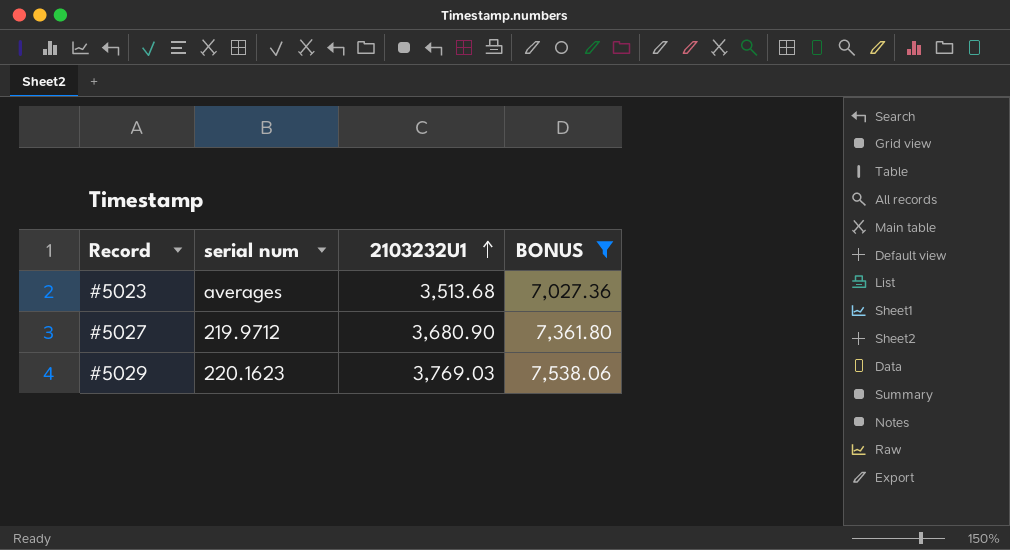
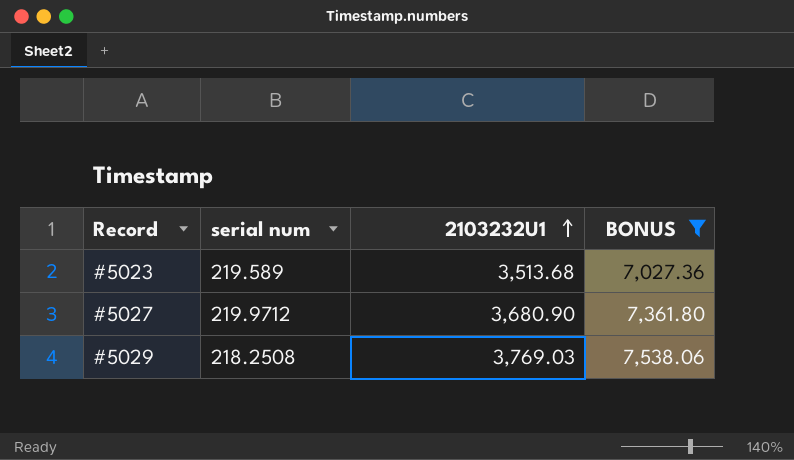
#5023 | serial num: averages -> 219.589
#5029 | serial num: 220.1623 -> 218.2508

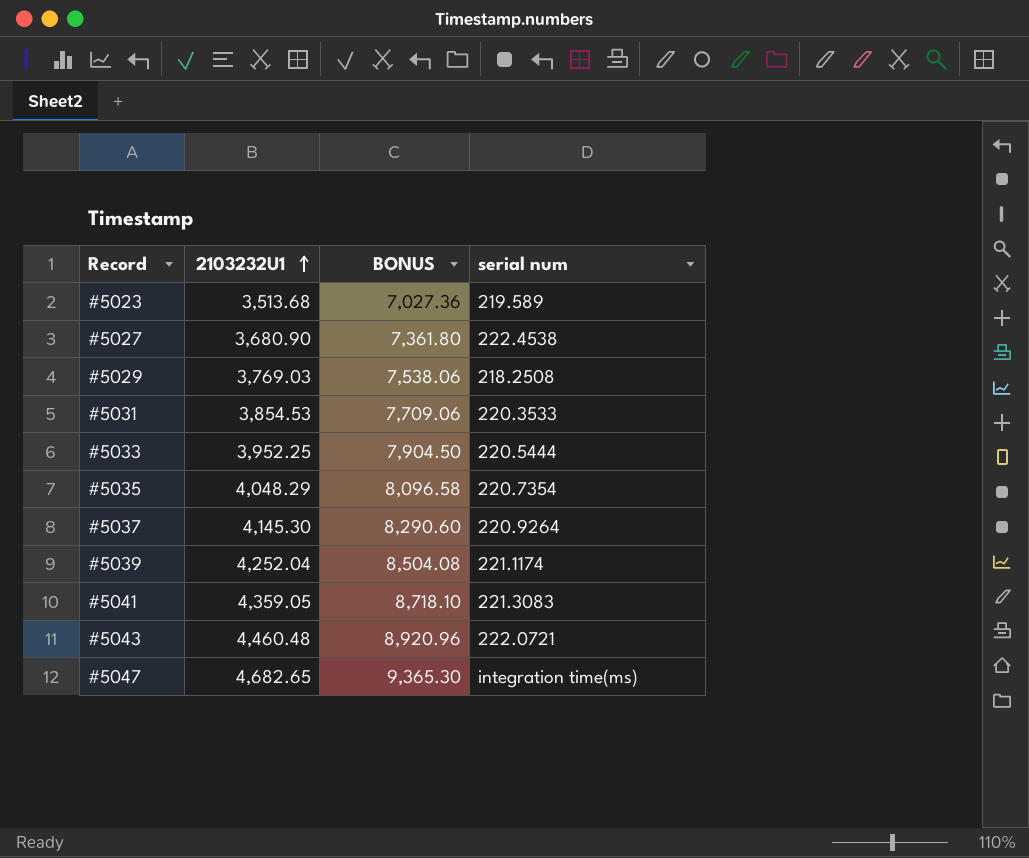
filter: BONUS <= 7,538.06 -> none
column serial num | position: 2 -> 4
#5027 | serial num: 219.9712 -> 222.4538

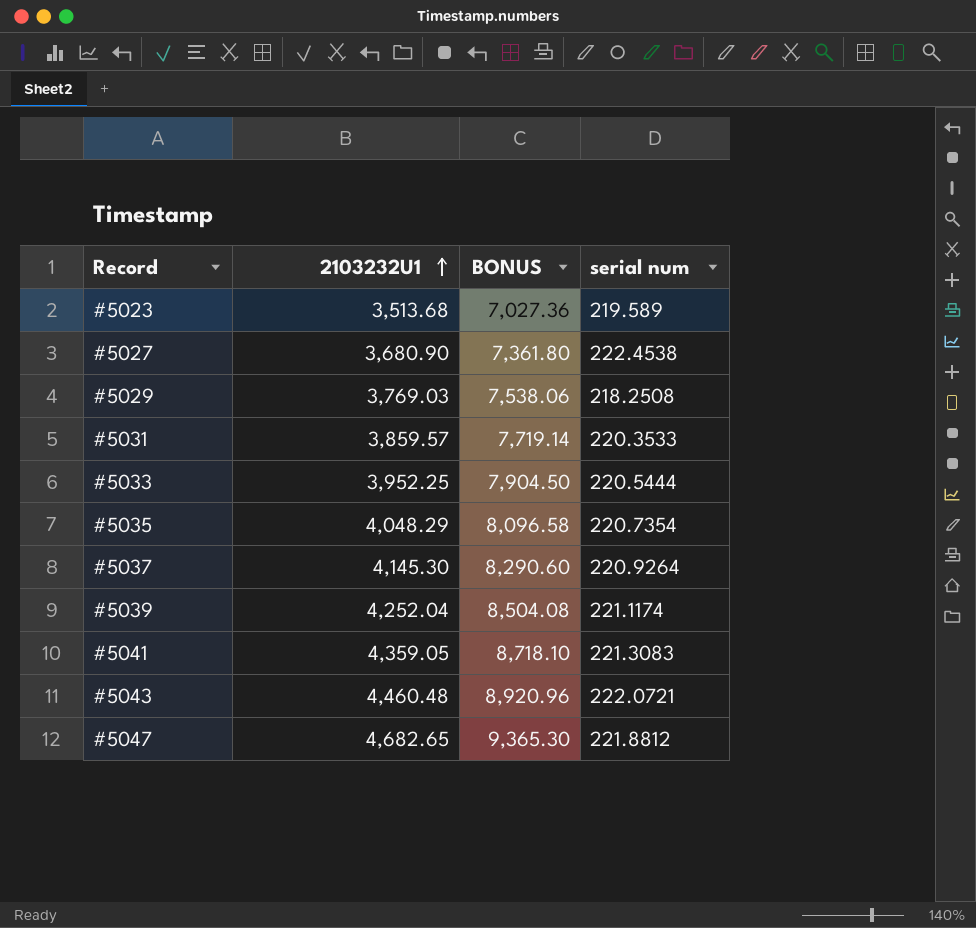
#5031 | 2103232U1: 3,854.53 -> 3,859.57
#5031 | BONUS: 7,709.06 -> 7,719.14
#5047 | serial num: integration time(ms) -> 221.8812

